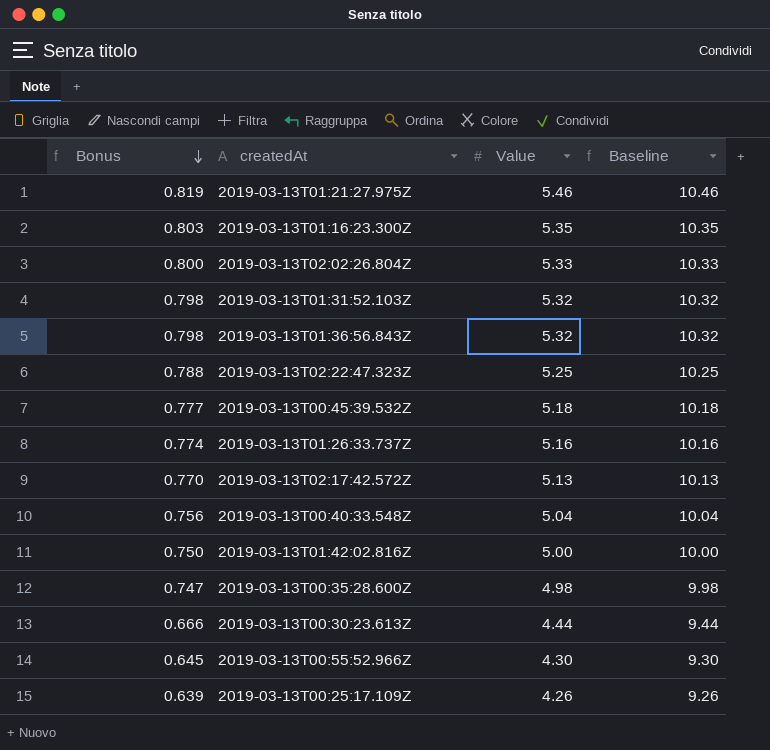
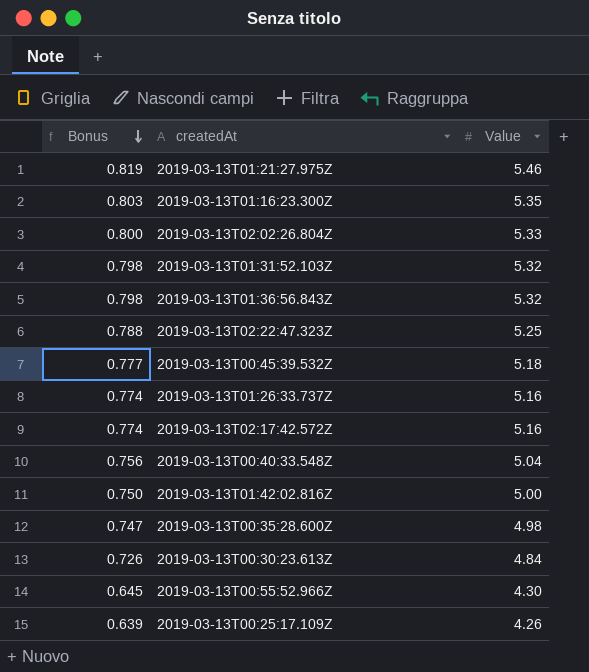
column Baseline | formula: [Value] + 5 -> none
2019-03-13T02:17:42.572Z | Bonus: 0.770 -> 0.774
2019-03-13T02:17:42.572Z | Value: 5.13 -> 5.16
2019-03-13T00:30:23.613Z | Bonus: 0.666 -> 0.726
2019-03-13T00:30:23.613Z | Value: 4.44 -> 4.84

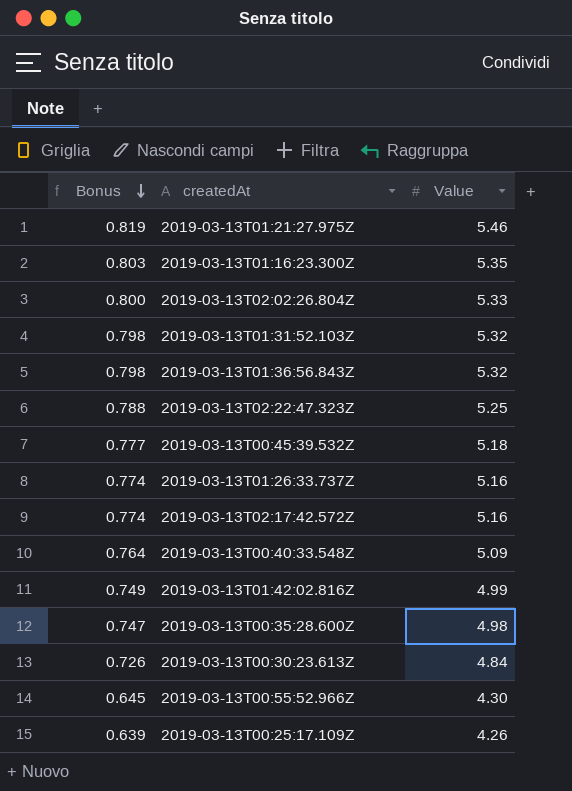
2019-03-13T00:40:33.548Z | Bonus: 0.756 -> 0.764
2019-03-13T00:40:33.548Z | Value: 5.04 -> 5.09
2019-03-13T01:42:02.816Z | Bonus: 0.750 -> 0.749
2019-03-13T01:42:02.816Z | Value: 5.00 -> 4.99

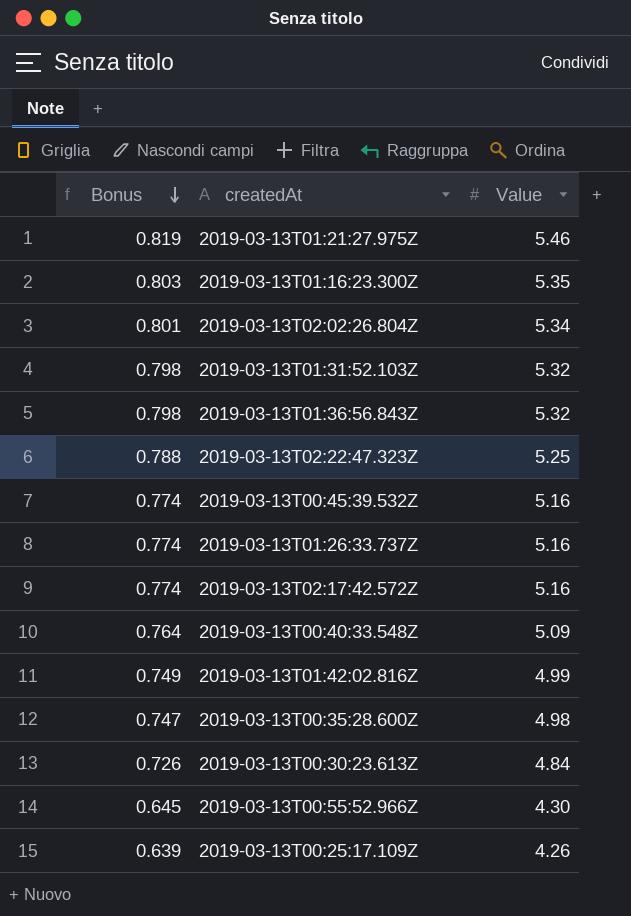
2019-03-13T02:02:26.804Z | Bonus: 0.800 -> 0.801
2019-03-13T02:02:26.804Z | Value: 5.33 -> 5.34
2019-03-13T00:45:39.532Z | Bonus: 0.777 -> 0.774
2019-03-13T00:45:39.532Z | Value: 5.18 -> 5.16

